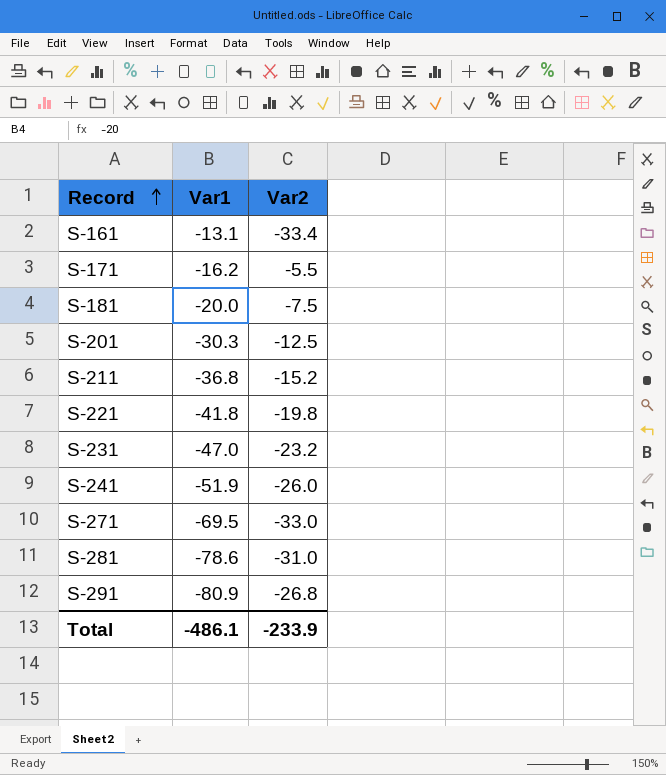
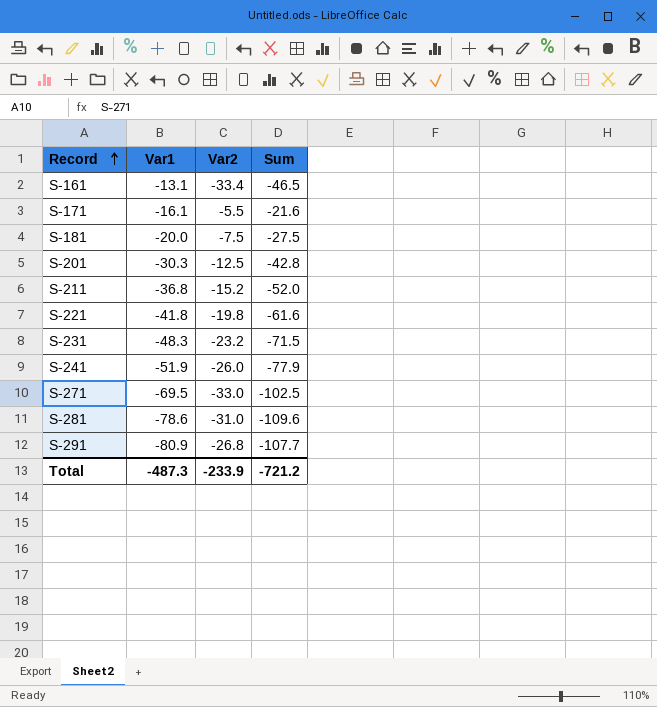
column Sum | formula: none -> [Var1] + [Var2]
S-171 | Var1: -16.2 -> -16.1
S-231 | Var1: -47.0 -> -48.3
Total | Var1: -486.1 -> -487.3

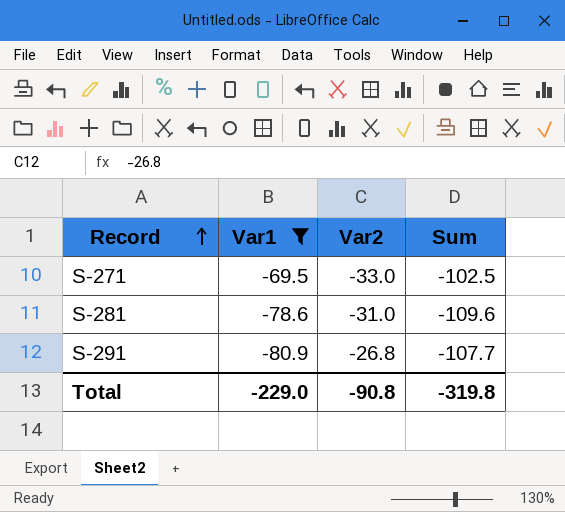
filter: none -> Var1 <= -69.5
Total | Var1: -487.3 -> -229.0
Total | Var2: -233.9 -> -90.8
Total | Sum: -721.2 -> -319.8

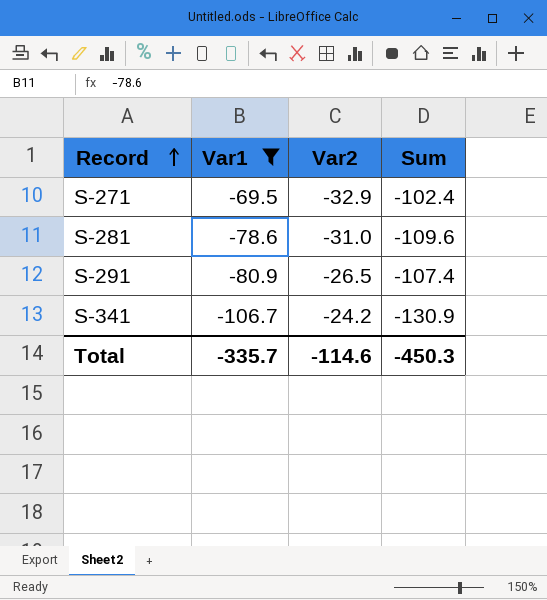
S-271 | Var2: -33.0 -> -32.9
S-271 | Sum: -102.5 -> -102.4
S-291 | Var2: -26.8 -> -26.5
S-291 | Sum: -107.7 -> -107.4
row S-341: none -> -106.7 | -24.2 | -130.9
Total | Var1: -229.0 -> -335.7
Total | Var2: -90.8 -> -114.6
Total | Sum: -319.8 -> -450.3

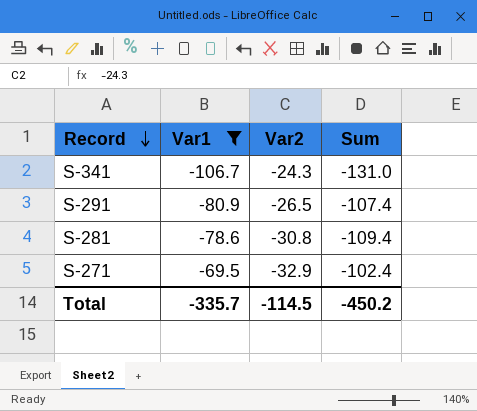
row order: Record ascending -> Record descending
S-341 | Var2: -24.2 -> -24.3
S-341 | Sum: -130.9 -> -131.0
S-281 | Var2: -31.0 -> -30.8
S-281 | Sum: -109.6 -> -109.4
Total | Var2: -114.6 -> -114.5
Total | Sum: -450.3 -> -450.2

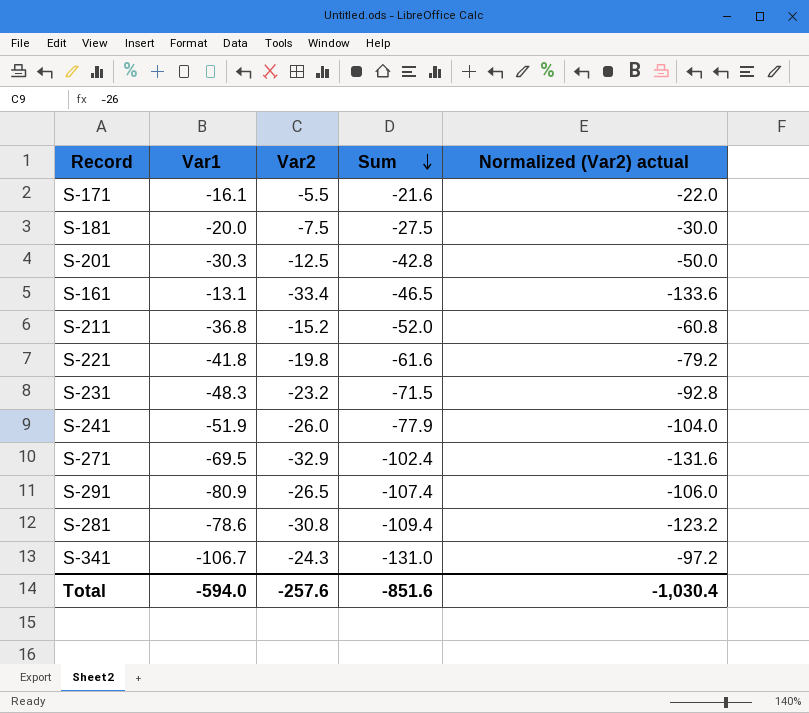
filter: Var1 <= -69.5 -> none
row order: Record descending -> Sum descending
column Normalized (Var2) actual | formula: none -> [Var2] * 4
Total | Var1: -335.7 -> -594.0
Total | Var2: -114.5 -> -257.6
Total | Sum: -450.2 -> -851.6

